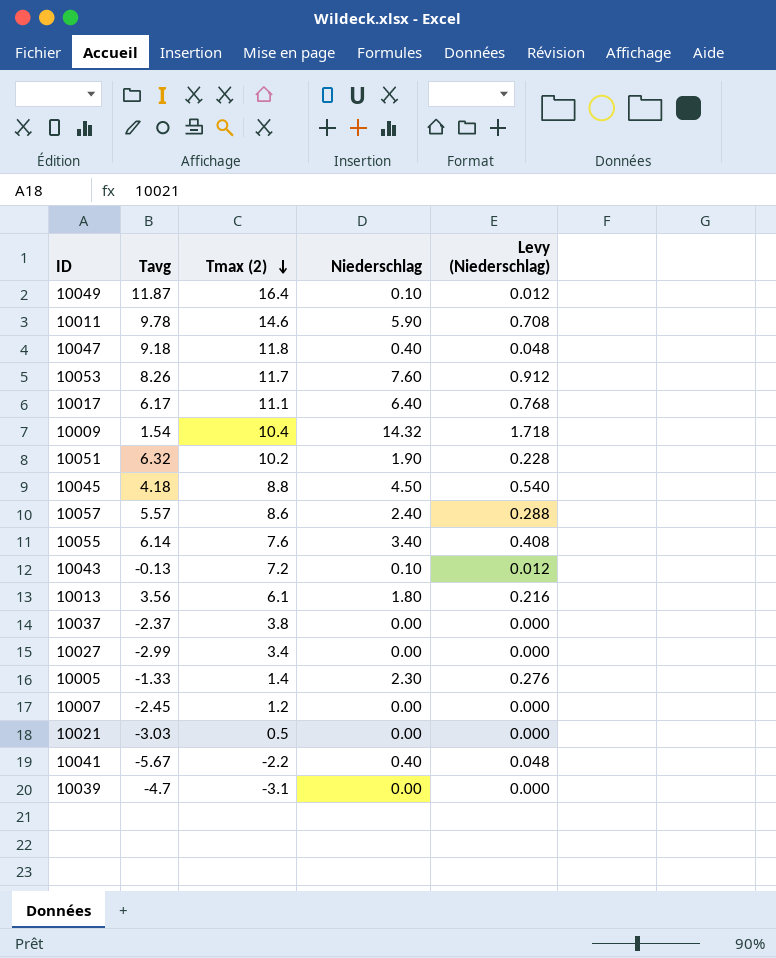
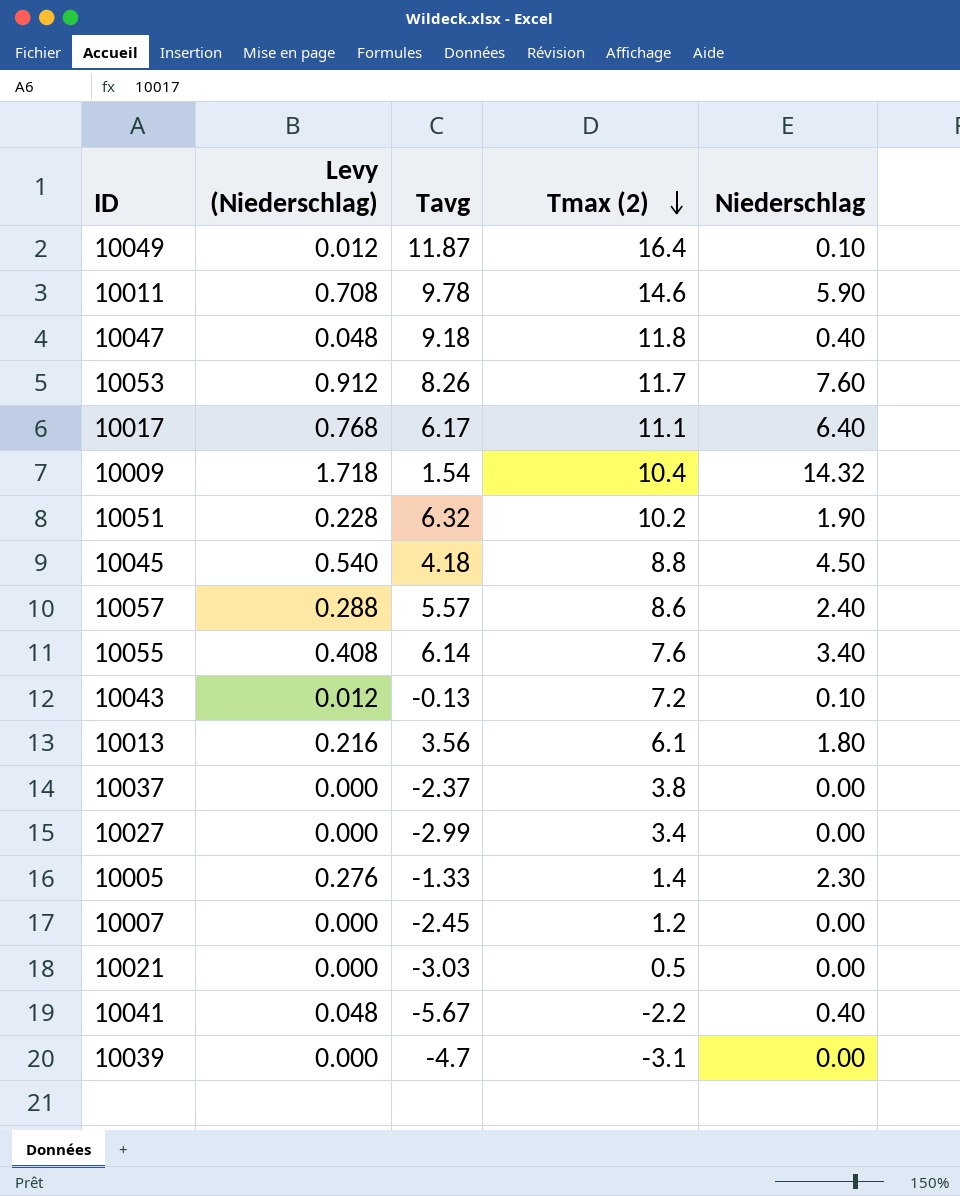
column Levy (Niederschlag) | position: 5 -> 2

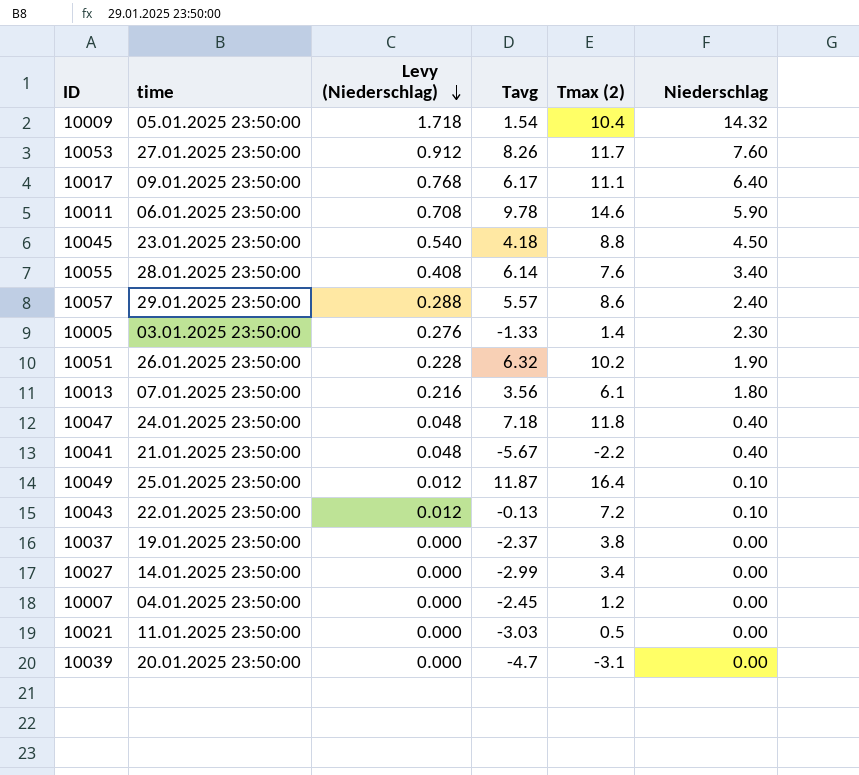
row order: Tmax (2) descending -> Levy (Niederschlag) descending
column time | position: none -> 2
10047 | Tavg: 9.18 -> 7.18

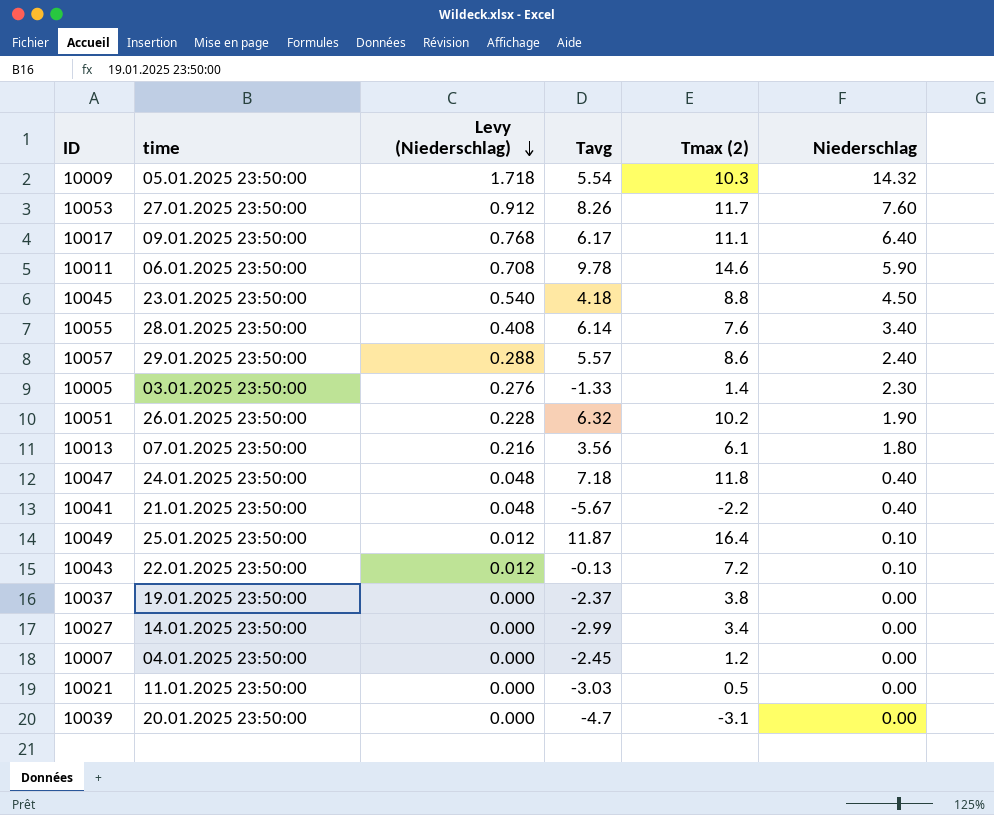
10009 | Tavg: 1.54 -> 5.54
10009 | Tmax (2): 10.4 -> 10.3

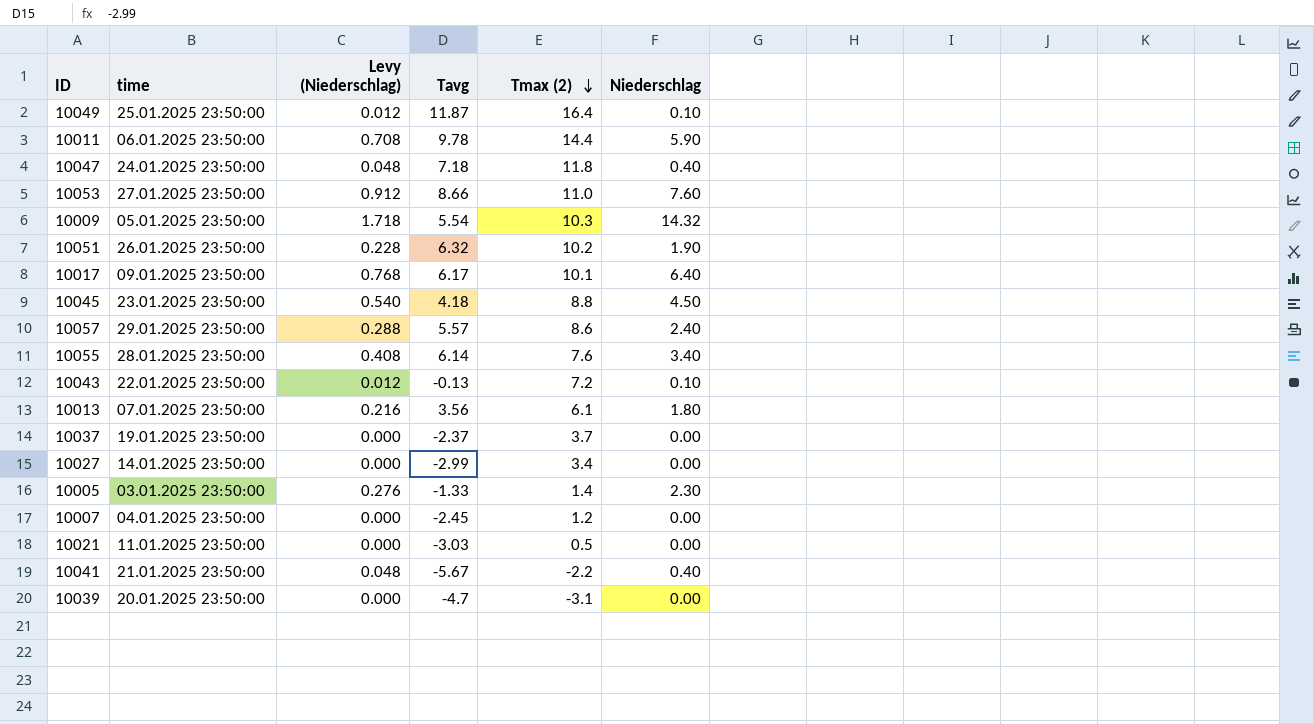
row order: Levy (Niederschlag) descending -> Tmax (2) descending
10011 | Tmax (2): 14.6 -> 14.4
10053 | Tavg: 8.26 -> 8.66
10053 | Tmax (2): 11.7 -> 11.0
10017 | Tmax (2): 11.1 -> 10.1
10037 | Tmax (2): 3.8 -> 3.7

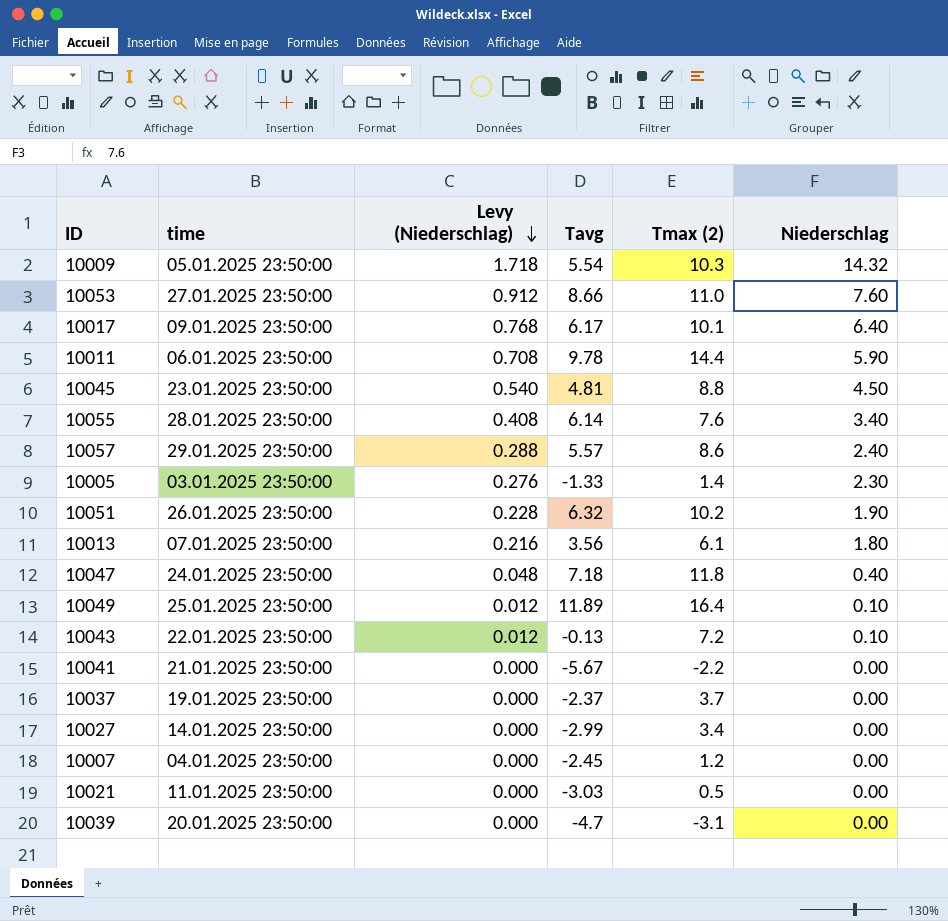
row order: Tmax (2) descending -> Levy (Niederschlag) descending
10045 | Tavg: 4.18 -> 4.81
10049 | Tavg: 11.87 -> 11.89
10041 | Levy (Niederschlag): 0.048 -> 0.000
10041 | Niederschlag: 0.40 -> 0.00

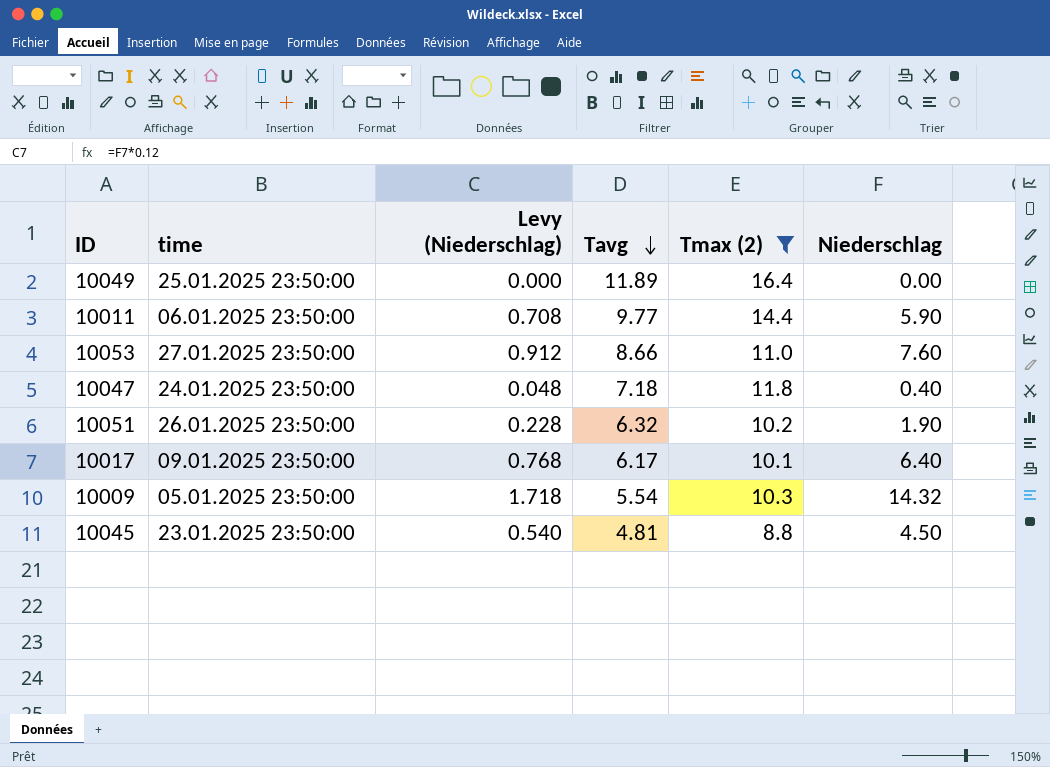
filter: none -> Tmax (2) >= 8.8
row order: Levy (Niederschlag) descending -> Tavg descending
10049 | Levy (Niederschlag): 0.012 -> 0.000
10049 | Niederschlag: 0.10 -> 0.00
10011 | Tavg: 9.78 -> 9.77

